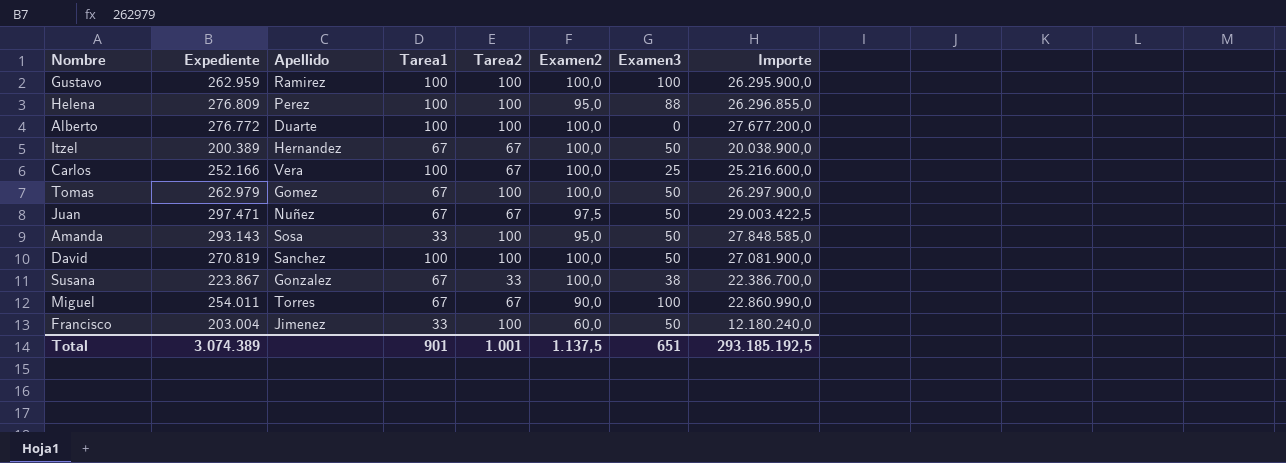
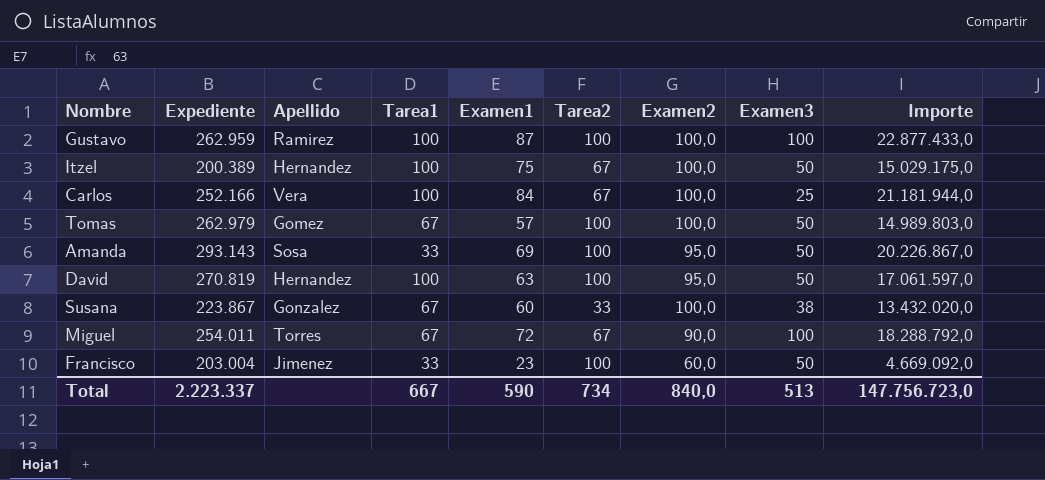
column Examen1 | position: none -> 5
column Importe | formula: [Expediente] * [Examen2] -> [Expediente] * [Examen1]
row Helena: 276.809 | Perez | 100 | 100 | 95,0 | 88 | 26.296.855,0 -> none
row Alberto: 276.772 | Duarte | 100 | 100 | 100,0 | 0 | 27.677.200,0 -> none
row Juan: 297.471 | Nuñez | 67 | 67 | 97,5 | 50 | 29.003.422,5 -> none
Itzel | Tarea1: 67 -> 100
David | Apellido: Sanchez -> Hernandez
David | Examen2: 100,0 -> 95,0
Total | Expediente: 3.074.389 -> 2.223.337
Total | Tarea1: 901 -> 667
Total | Tarea2: 1.001 -> 734
Total | Examen2: 1.137,5 -> 840,0
Total | Examen3: 651 -> 513
Total | Importe: 293.185.192,5 -> 147.756.723,0

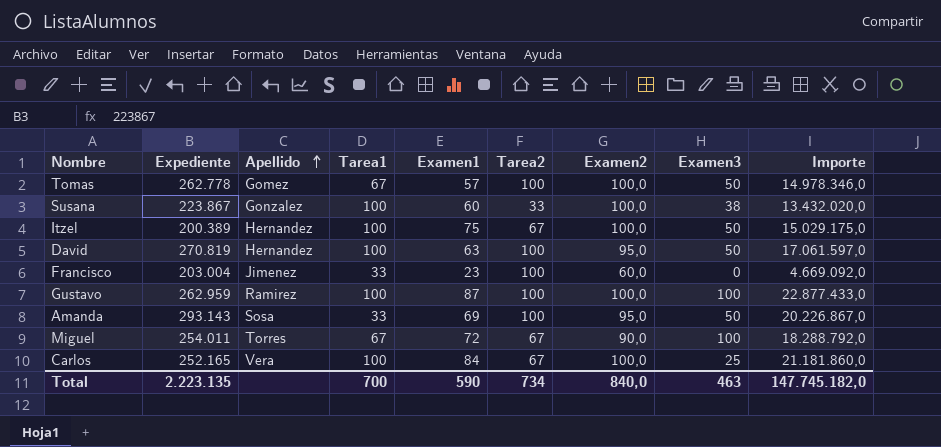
row order: none -> Apellido ascending
Tomas | Expediente: 262.979 -> 262.778
Tomas | Importe: 14.989.803,0 -> 14.978.346,0
Susana | Tarea1: 67 -> 100
Francisco | Examen3: 50 -> 0
Carlos | Expediente: 252.166 -> 252.165
Carlos | Importe: 21.181.944,0 -> 21.181.860,0
Total | Expediente: 2.223.337 -> 2.223.135
Total | Tarea1: 667 -> 700
Total | Examen3: 513 -> 463
Total | Importe: 147.756.723,0 -> 147.745.182,0

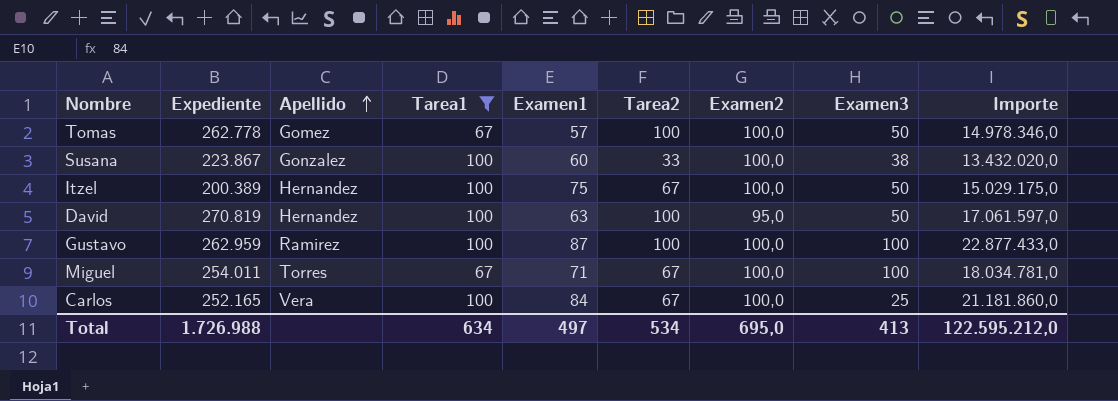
filter: none -> Tarea1 != 33
Miguel | Examen1: 72 -> 71
Miguel | Examen2: 90,0 -> 100,0
Miguel | Importe: 18.288.792,0 -> 18.034.781,0
Total | Expediente: 2.223.135 -> 1.726.988
Total | Tarea1: 700 -> 634
Total | Examen1: 590 -> 497
Total | Tarea2: 734 -> 534
Total | Examen2: 840,0 -> 695,0
Total | Examen3: 463 -> 413
Total | Importe: 147.745.182,0 -> 122.595.212,0

